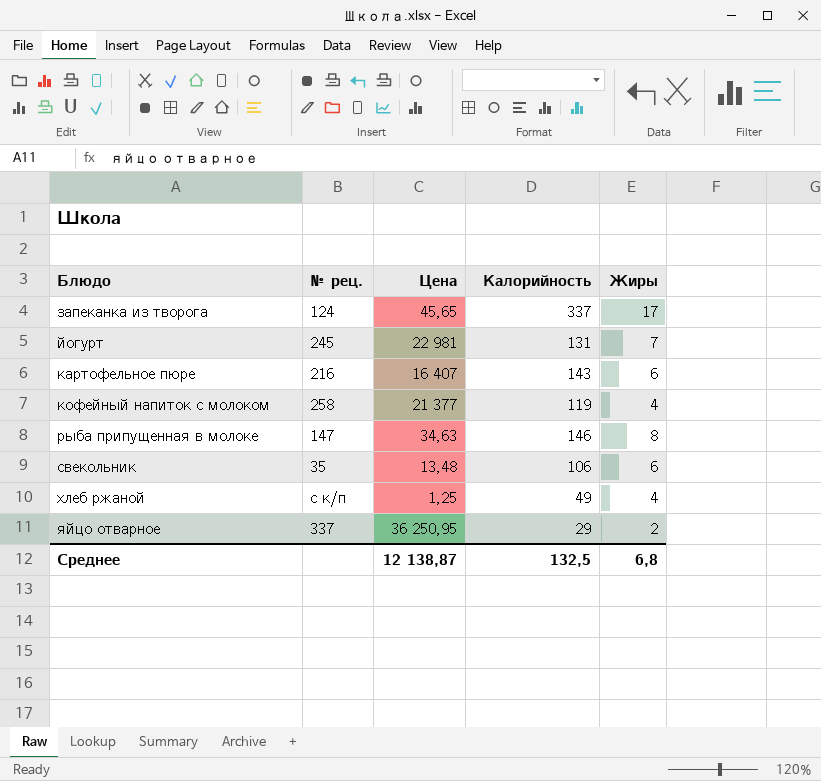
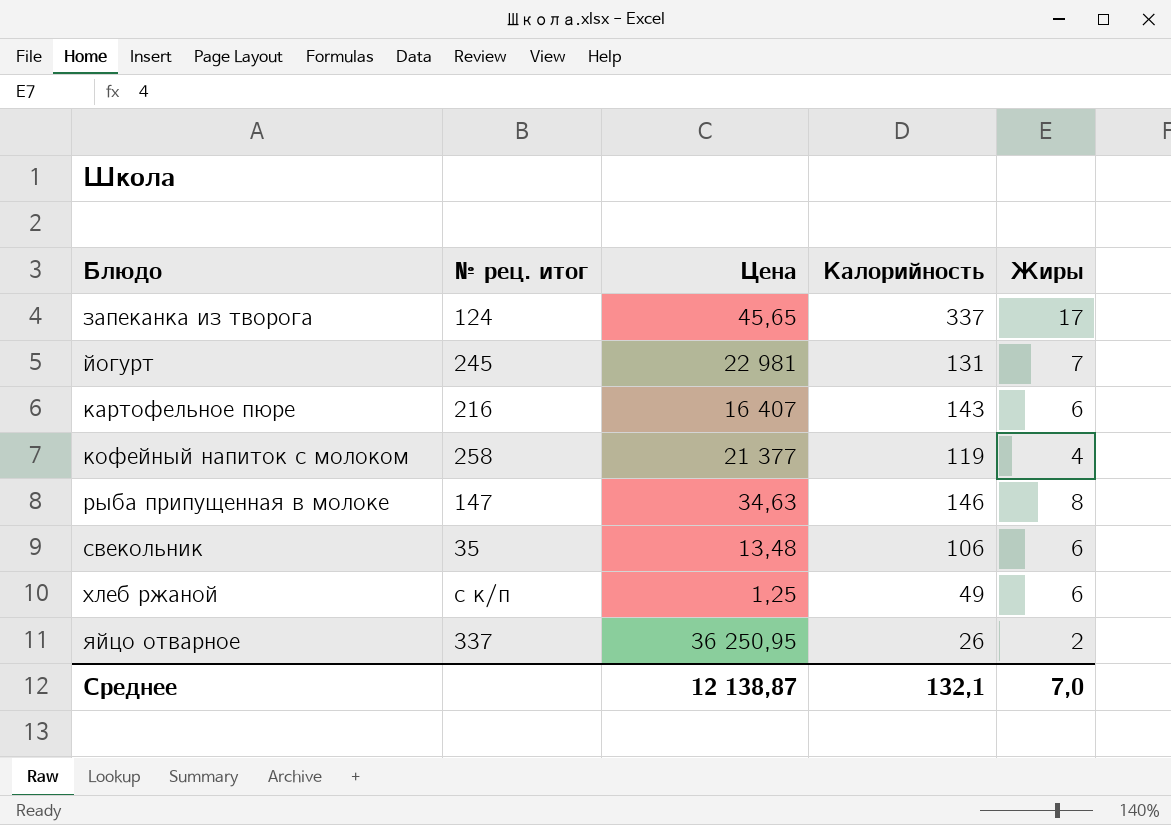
column name: № рец. -> № рец. итог
хлеб ржаной | Жиры: 4 -> 6
яйцо отварное | Калорийность: 29 -> 26
Среднее | Калорийность: 132,5 -> 132,1
Среднее | Жиры: 6,8 -> 7,0

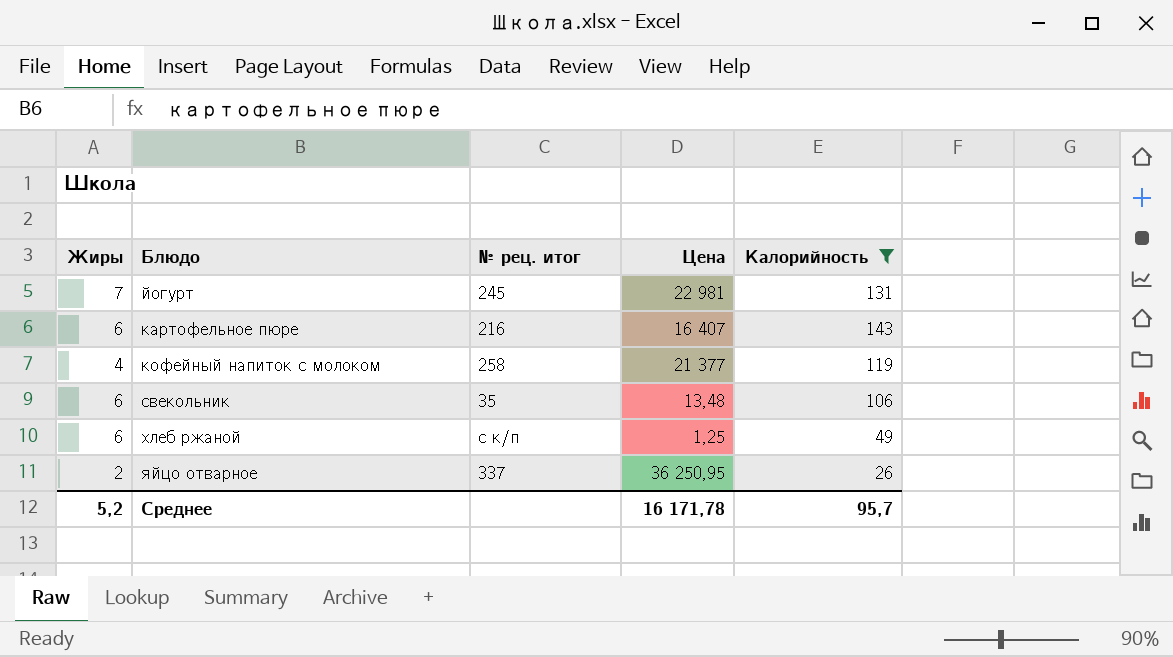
filter: none -> Калорийность <= 143
column Жиры | position: 5 -> 1
Среднее | Жиры: 7,0 -> 5,2
Среднее | Цена: 12 138,87 -> 16 171,78
Среднее | Калорийность: 132,1 -> 95,7

